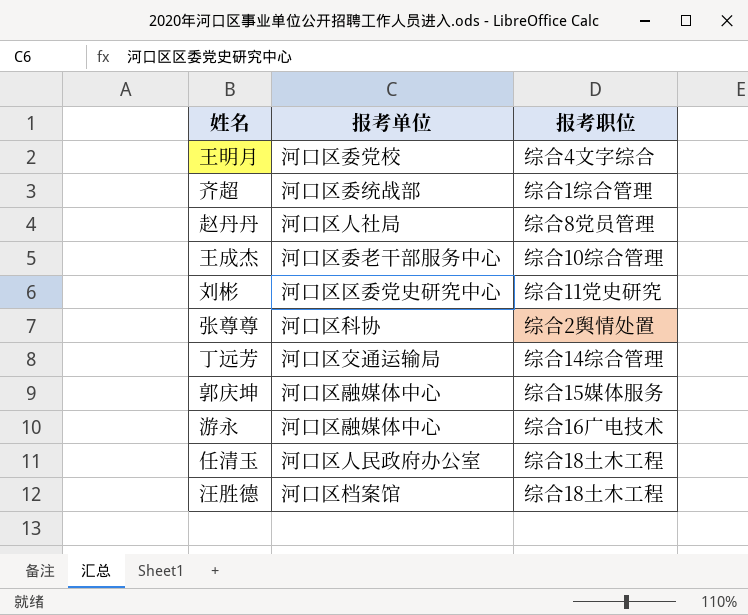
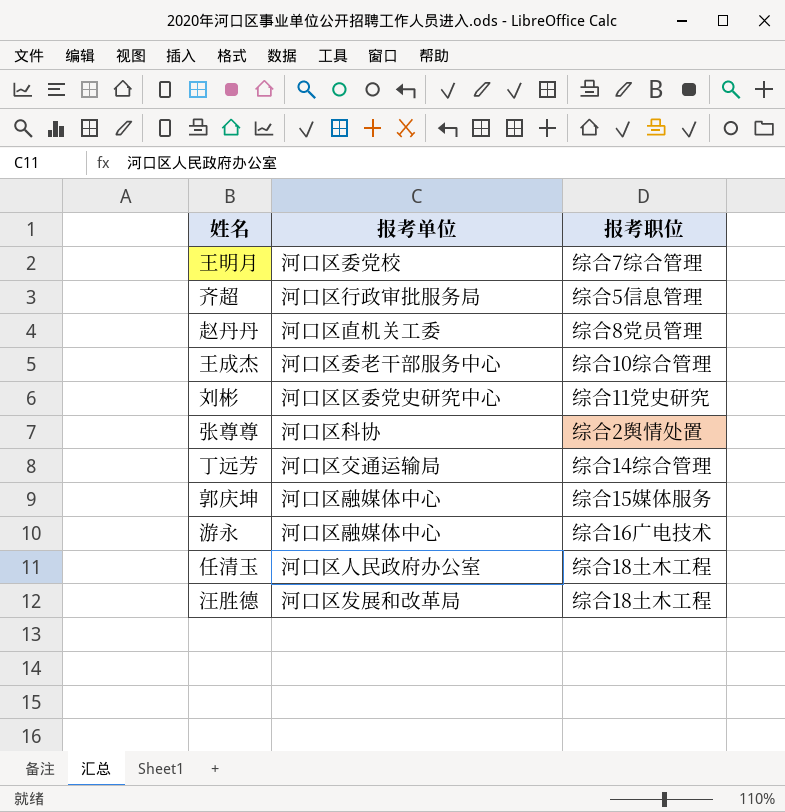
王明月 | 报考职位: 综合4文字综合 -> 综合7综合管理
齐超 | 报考单位: 河口区委统战部 -> 河口区行政审批服务局
齐超 | 报考职位: 综合1综合管理 -> 综合5信息管理
赵丹丹 | 报考单位: 河口区人社局 -> 河口区直机关工委
汪胜德 | 报考单位: 河口区档案馆 -> 河口区发展和改革局

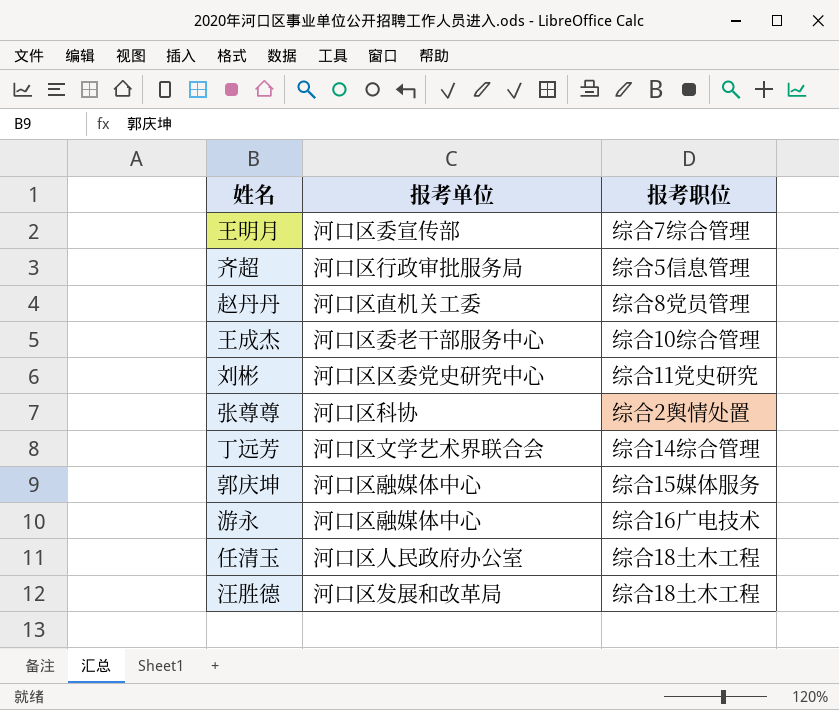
王明月 | 报考单位: 河口区委党校 -> 河口区委宣传部
丁远芳 | 报考单位: 河口区交通运输局 -> 河口区文学艺术界联合会

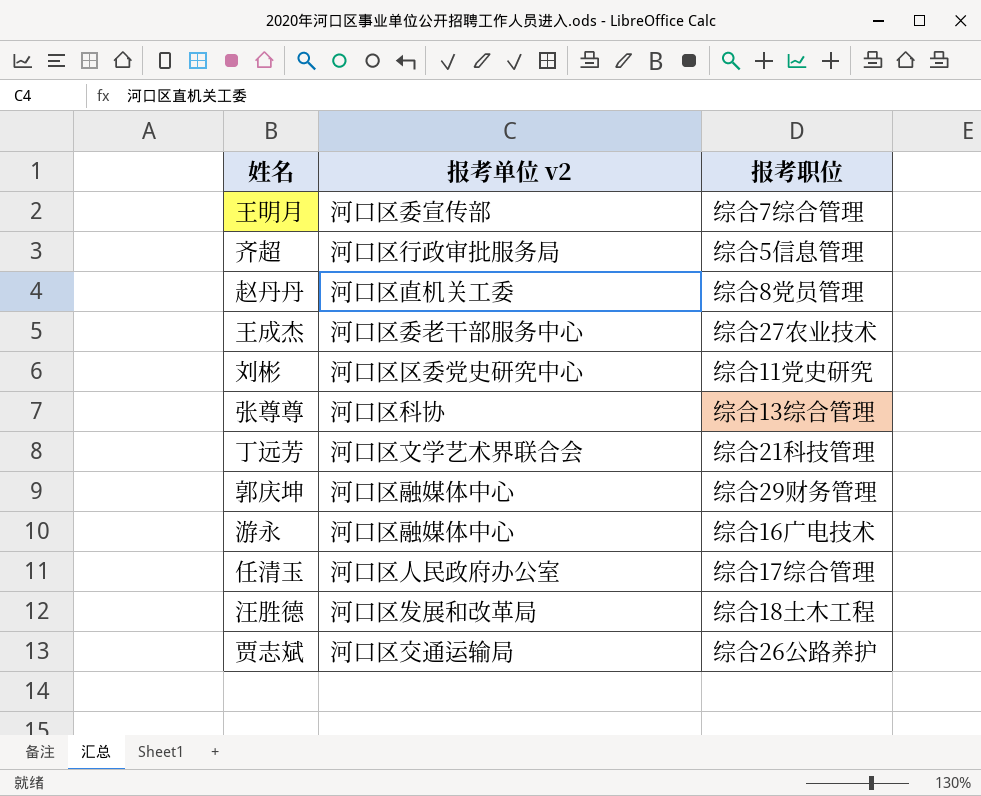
column name: 报考单位 -> 报考单位 v2
王成杰 | 报考职位: 综合10综合管理 -> 综合27农业技术
张尊尊 | 报考职位: 综合2舆情处置 -> 综合13综合管理
丁远芳 | 报考职位: 综合14综合管理 -> 综合21科技管理
郭庆坤 | 报考职位: 综合15媒体服务 -> 综合29财务管理
任清玉 | 报考职位: 综合18土木工程 -> 综合17综合管理
row 贾志斌: none -> 河口区交通运输局 | 综合26公路养护

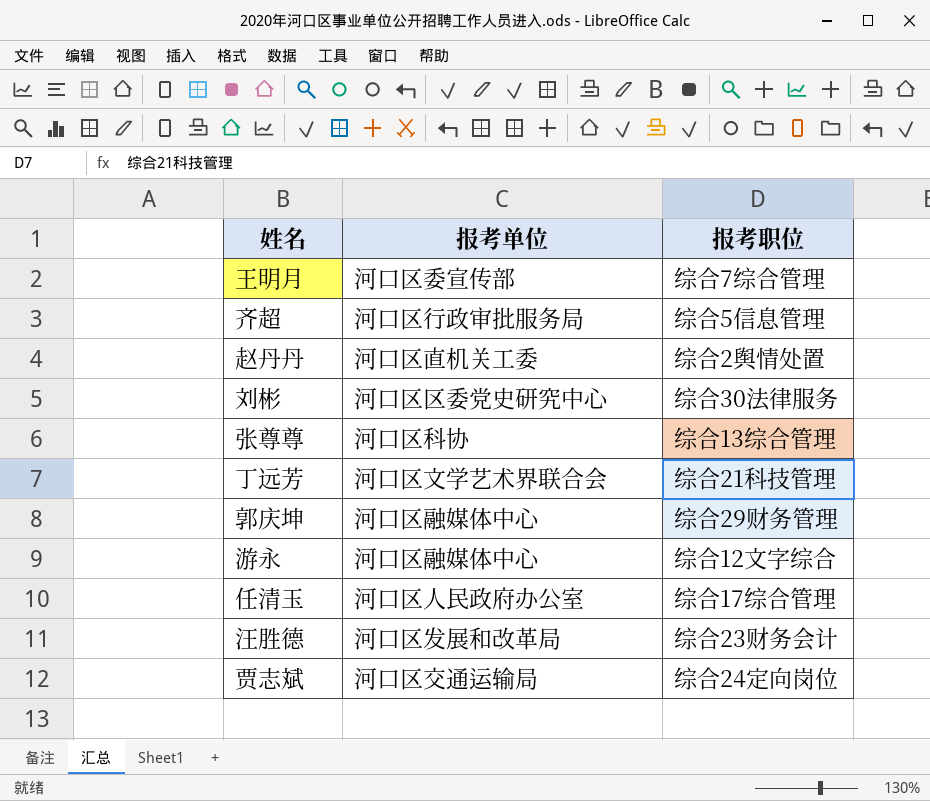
column name: 报考单位 v2 -> 报考单位
row 王成杰: 河口区委老干部服务中心 | 综合27农业技术 -> none
赵丹丹 | 报考职位: 综合8党员管理 -> 综合2舆情处置
刘彬 | 报考职位: 综合11党史研究 -> 综合30法律服务
游永 | 报考职位: 综合16广电技术 -> 综合12文字综合
汪胜德 | 报考职位: 综合18土木工程 -> 综合23财务会计
贾志斌 | 报考职位: 综合26公路养护 -> 综合24定向岗位

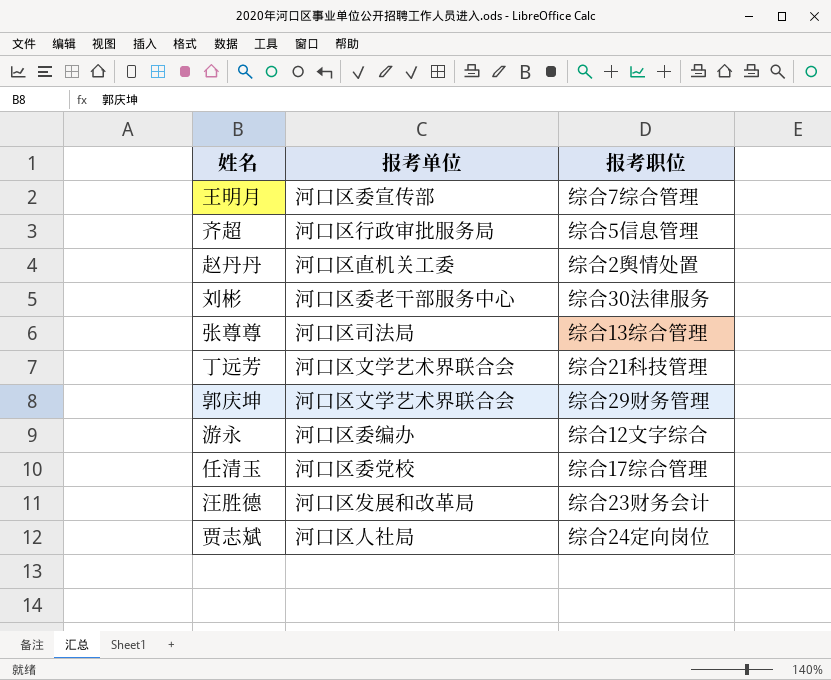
刘彬 | 报考单位: 河口区区委党史研究中心 -> 河口区委老干部服务中心
张尊尊 | 报考单位: 河口区科协 -> 河口区司法局
郭庆坤 | 报考单位: 河口区融媒体中心 -> 河口区文学艺术界联合会
游永 | 报考单位: 河口区融媒体中心 -> 河口区委编办
任清玉 | 报考单位: 河口区人民政府办公室 -> 河口区委党校
贾志斌 | 报考单位: 河口区交通运输局 -> 河口区人社局

